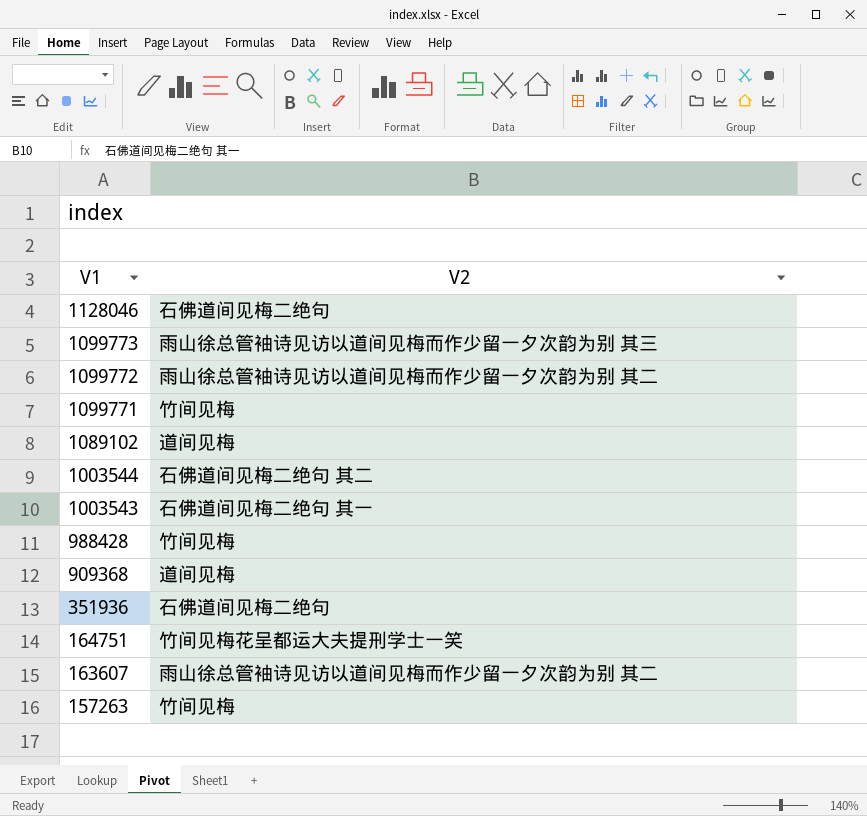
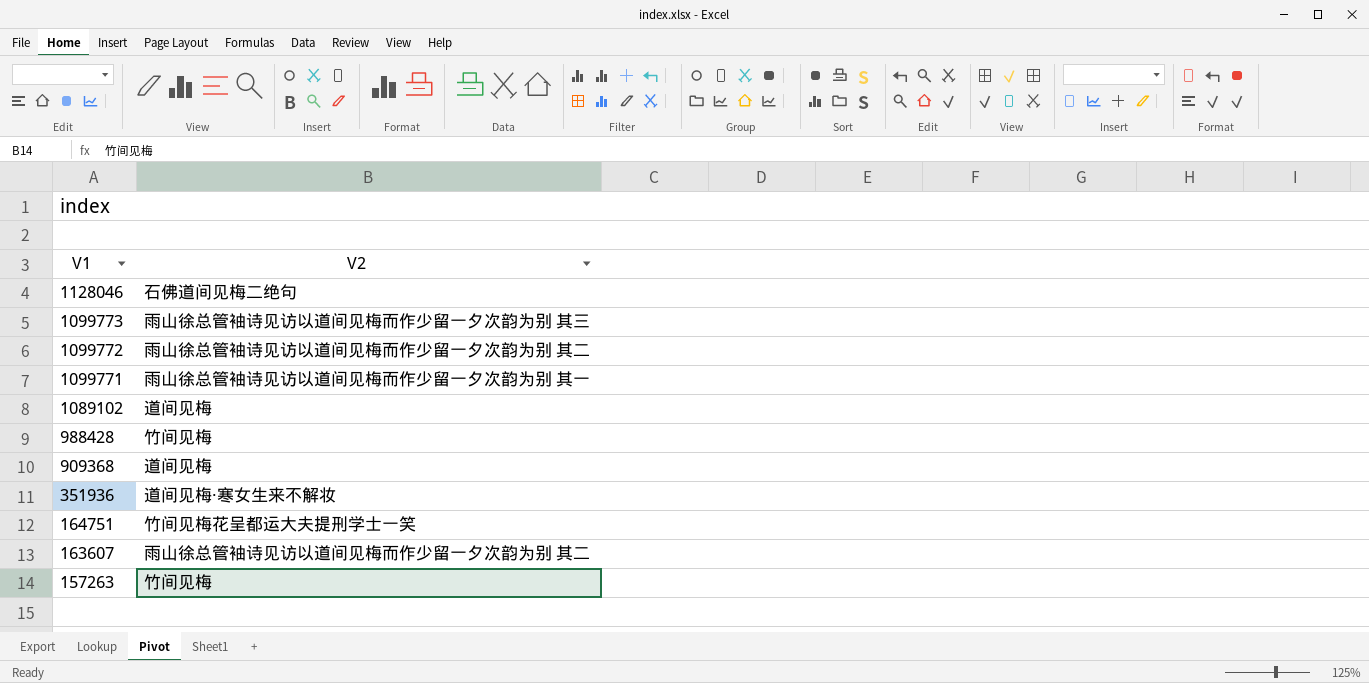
row 1003544: 石佛道间见梅二绝句 其二 -> none
row 1003543: 石佛道间见梅二绝句 其一 -> none
1099771 | V2: 竹间见梅 -> 雨山徐总管袖诗见访以道间见梅而作少留一夕次韵为别 其一
351936 | V2: 石佛道间见梅二绝句 -> 道间见梅·寒女生来不解妆

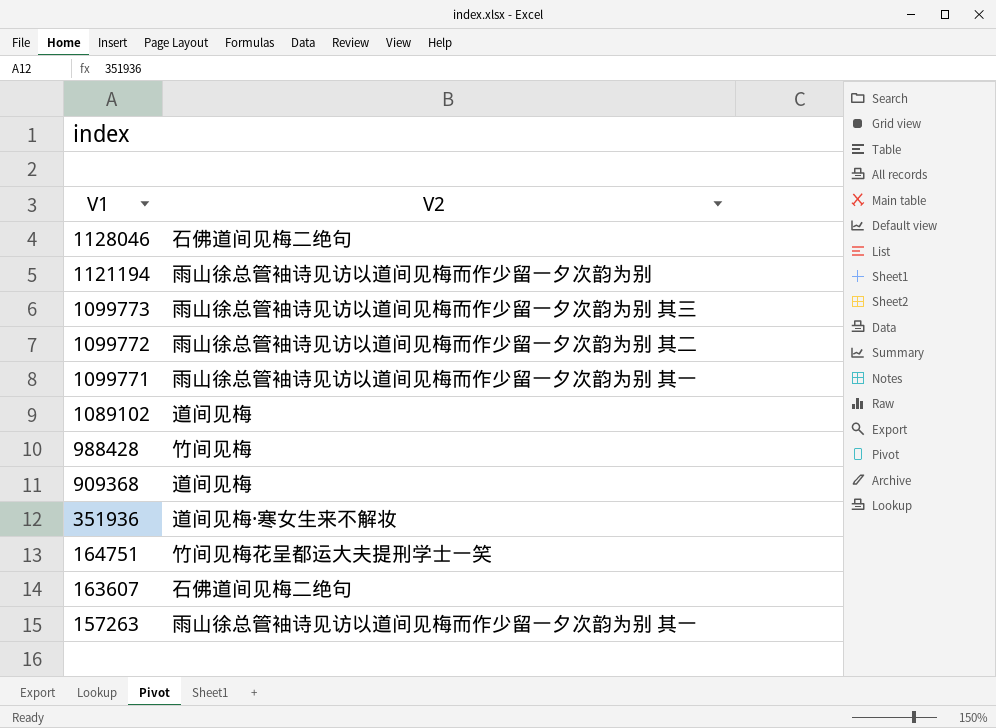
row 1121194: none -> 雨山徐总管袖诗见访以道间见梅而作少留一夕次韵为别
163607 | V2: 雨山徐总管袖诗见访以道间见梅而作少留一夕次韵为别 其二 -> 石佛道间见梅二绝句
157263 | V2: 竹间见梅 -> 雨山徐总管袖诗见访以道间见梅而作少留一夕次韵为别 其一

